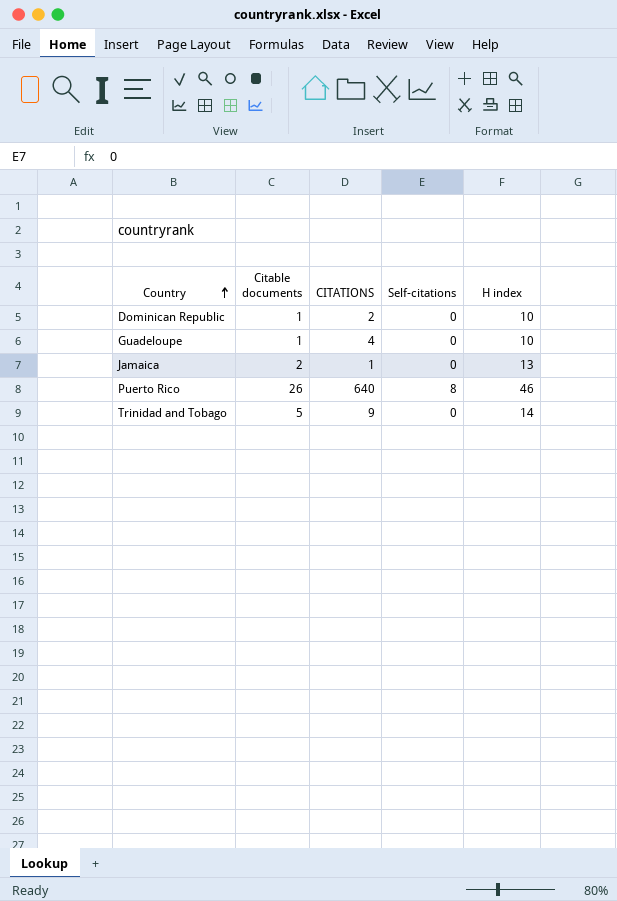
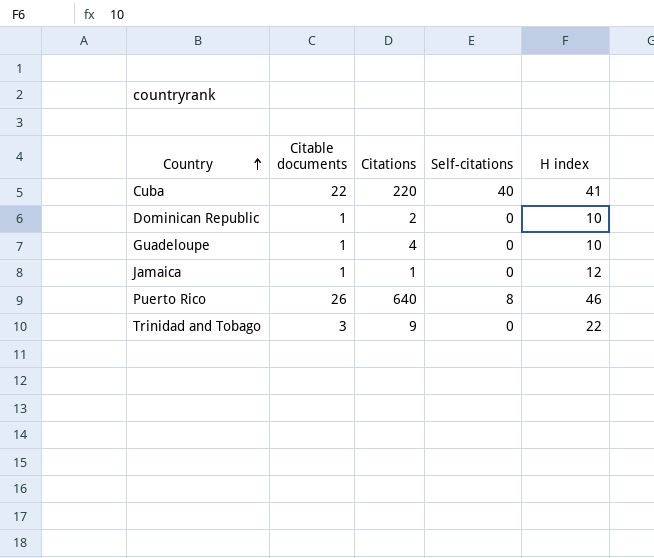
column name: CITATIONS -> Citations
row Cuba: none -> 22 | 220 | 40 | 41
Jamaica | Citable documents: 2 -> 1
Jamaica | H index: 13 -> 12
Trinidad and Tobago | Citable documents: 5 -> 3
Trinidad and Tobago | H index: 14 -> 22

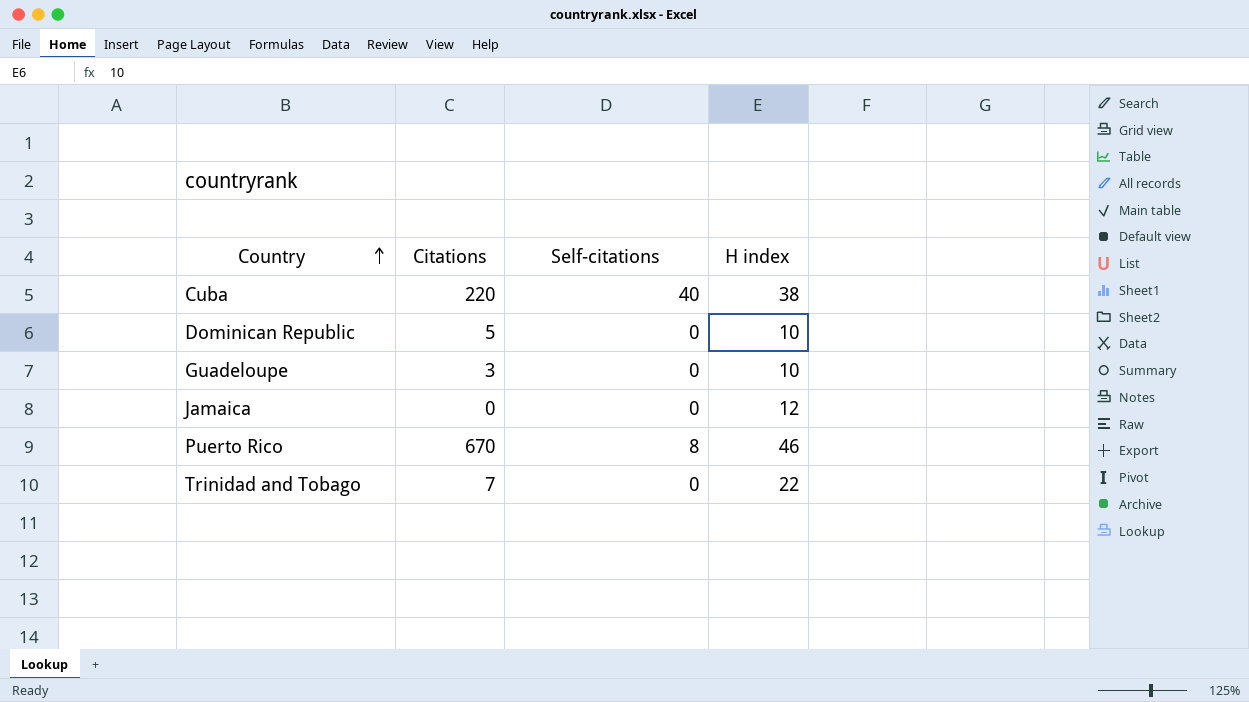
column Citable documents | position: 2 -> none
Cuba | H index: 41 -> 38
Dominican Republic | Citations: 2 -> 5
Guadeloupe | Citations: 4 -> 3
Jamaica | Citations: 1 -> 0
Puerto Rico | Citations: 640 -> 670
Trinidad and Tobago | Citations: 9 -> 7

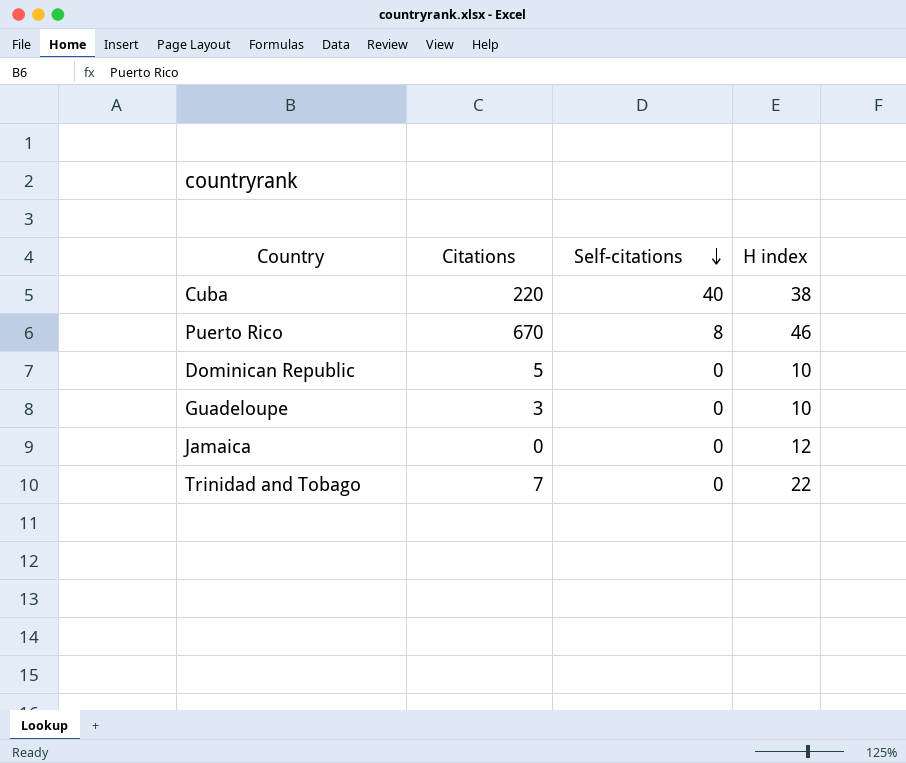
row order: Country ascending -> Self-citations descending

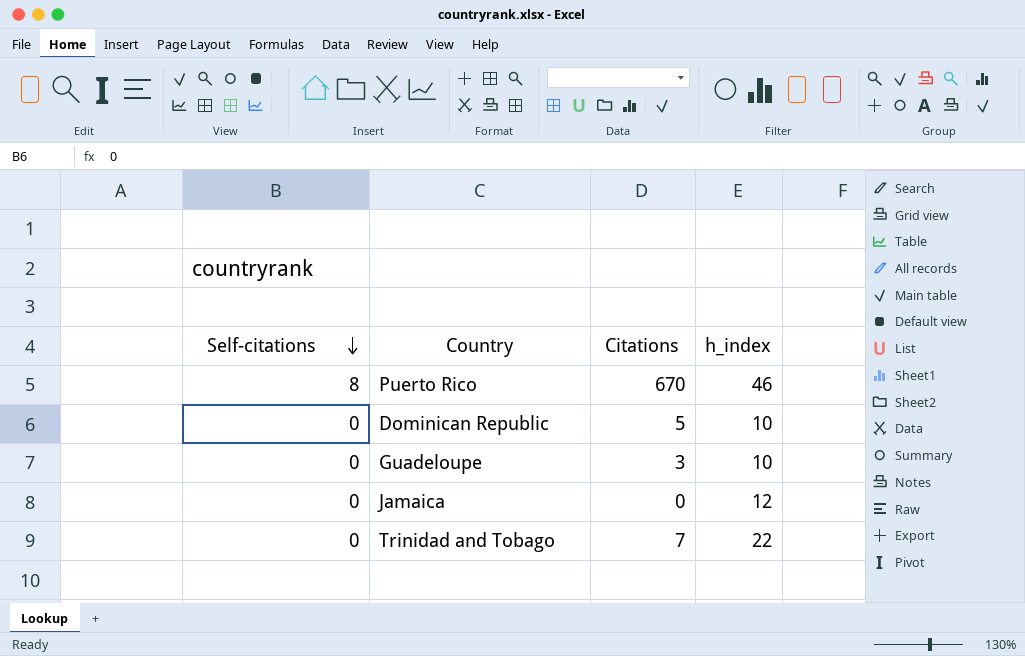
column Self-citations | position: 3 -> 1
column name: H index -> h_index
row Cuba: 220 | 40 | 38 -> none

